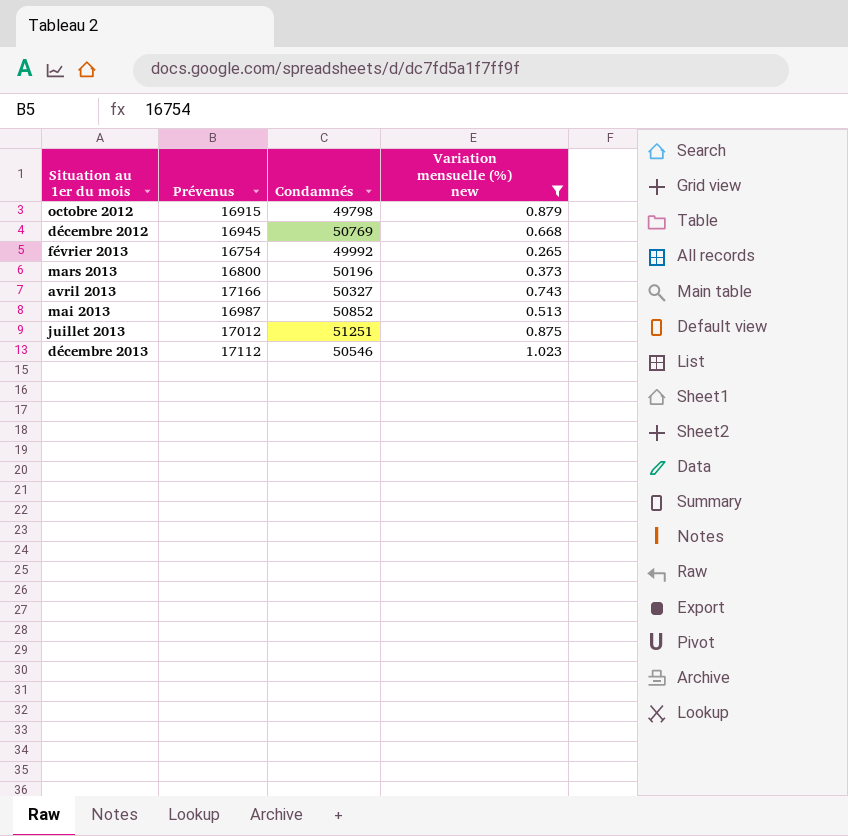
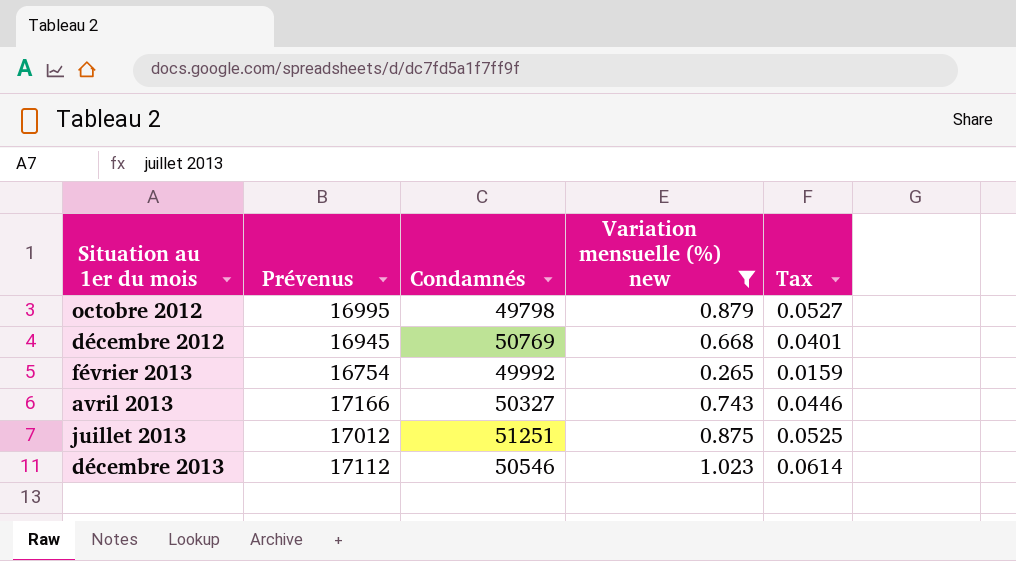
column Tax | formula: none -> [Variation mensuelle (%) new] * 0.06
row mars 2013: 16800 | 50196 | 0.373 -> none
row mai 2013: 16987 | 50852 | 0.513 -> none
octobre 2012 | Prévenus: 16915 -> 16995

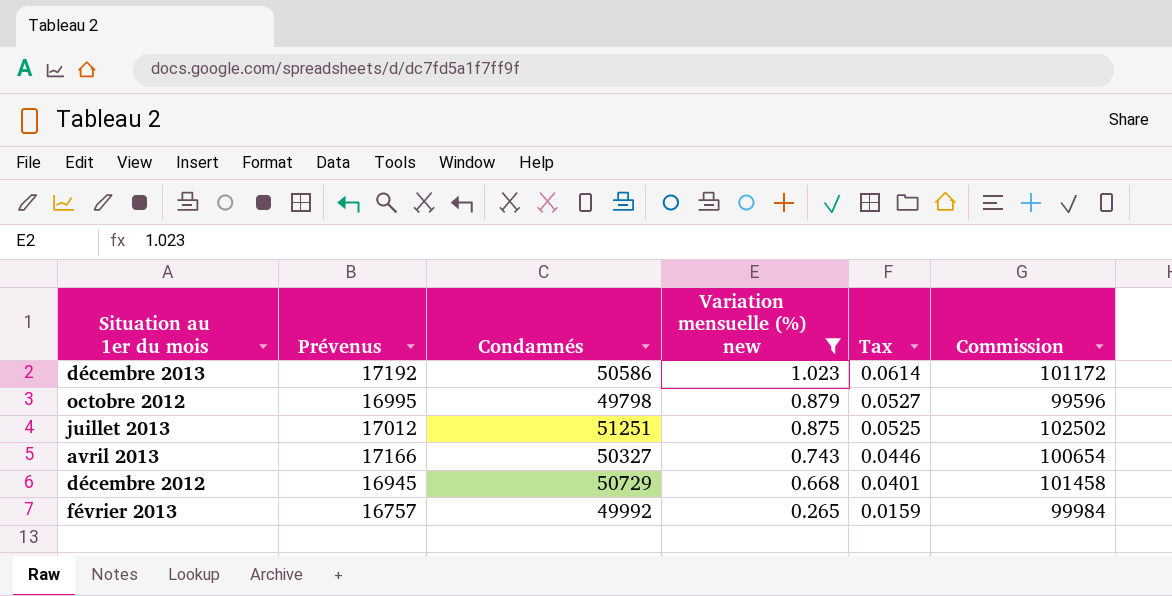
row order: Situation au 1er du mois ascending -> Variation mensuelle (%) new descending
column Commission | formula: none -> [Condamnés] * 2
décembre 2013 | Prévenus: 17112 -> 17192
décembre 2013 | Condamnés: 50546 -> 50586
décembre 2012 | Condamnés: 50769 -> 50729
février 2013 | Prévenus: 16754 -> 16757

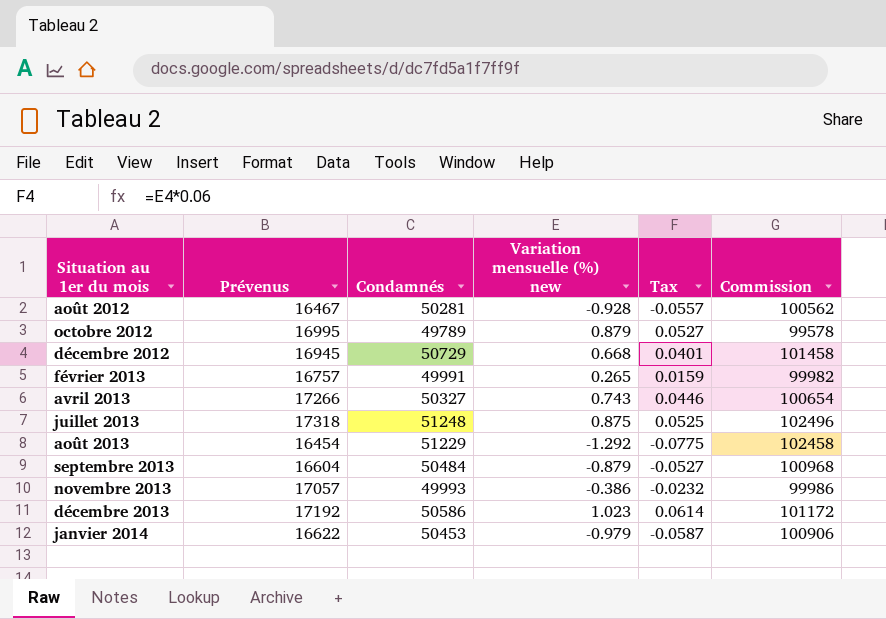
filter: Variation mensuelle (%) new >= 0.265 -> none
row order: Variation mensuelle (%) new descending -> Situation au 1er du mois ascending
octobre 2012 | Condamnés: 49798 -> 49789
octobre 2012 | Commission: 99596 -> 99578
février 2013 | Condamnés: 49992 -> 49991
février 2013 | Commission: 99984 -> 99982
avril 2013 | Prévenus: 17166 -> 17266
juillet 2013 | Prévenus: 17012 -> 17318
juillet 2013 | Condamnés: 51251 -> 51248
juillet 2013 | Commission: 102502 -> 102496

